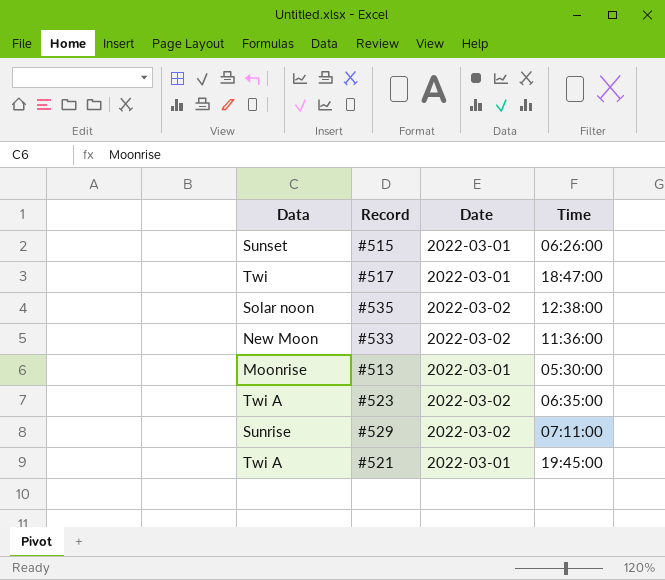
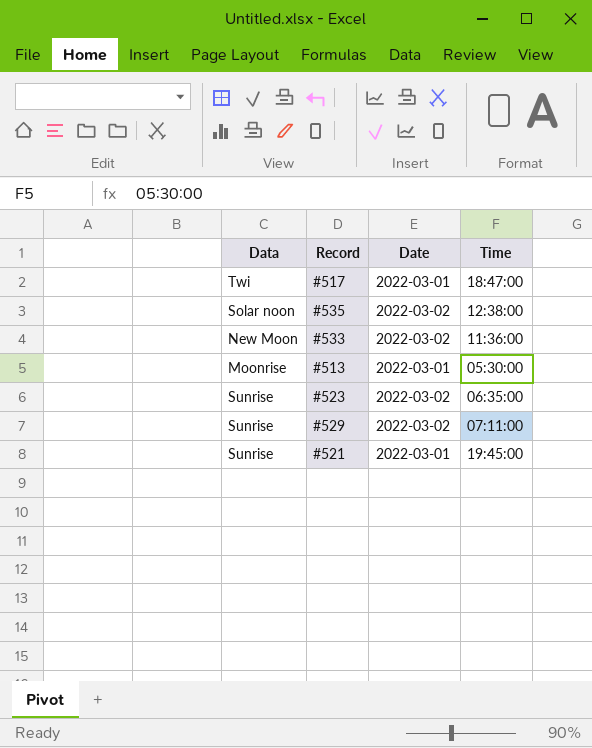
row #515: Sunset | 2022-03-01 | 06:26:00 -> none
#523 | Data: Twi A -> Sunrise
#521 | Data: Twi A -> Sunrise

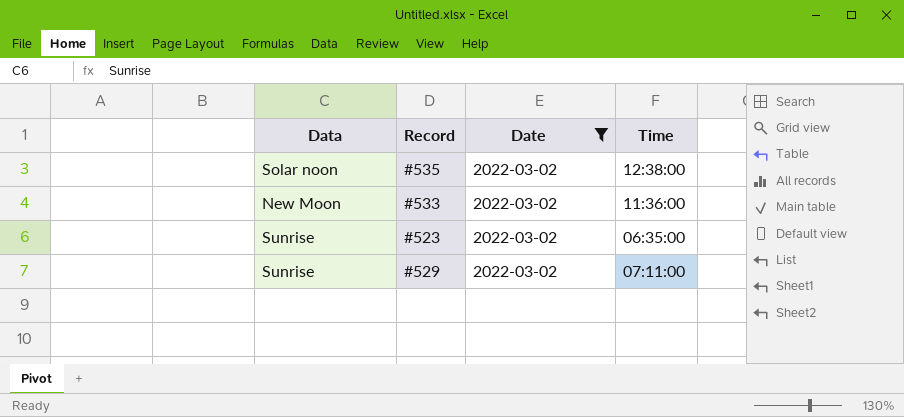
filter: none -> Date = 2022-03-02

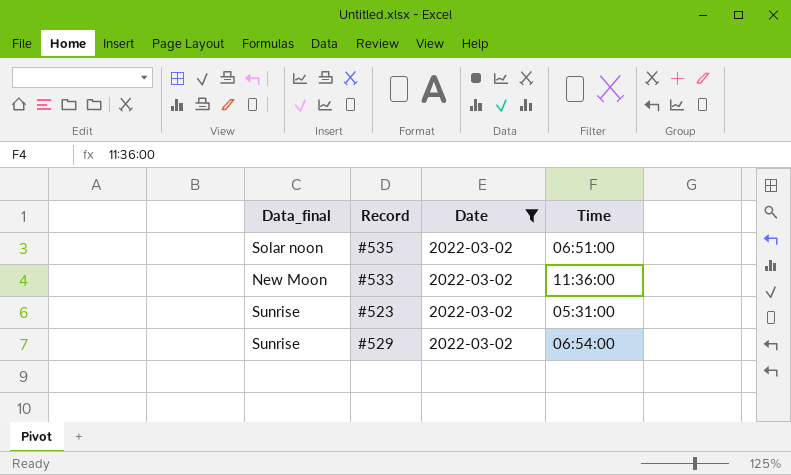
column name: Data -> Data_final
#535 | Time: 12:38:00 -> 06:51:00
#523 | Time: 06:35:00 -> 05:31:00
#529 | Time: 07:11:00 -> 06:54:00

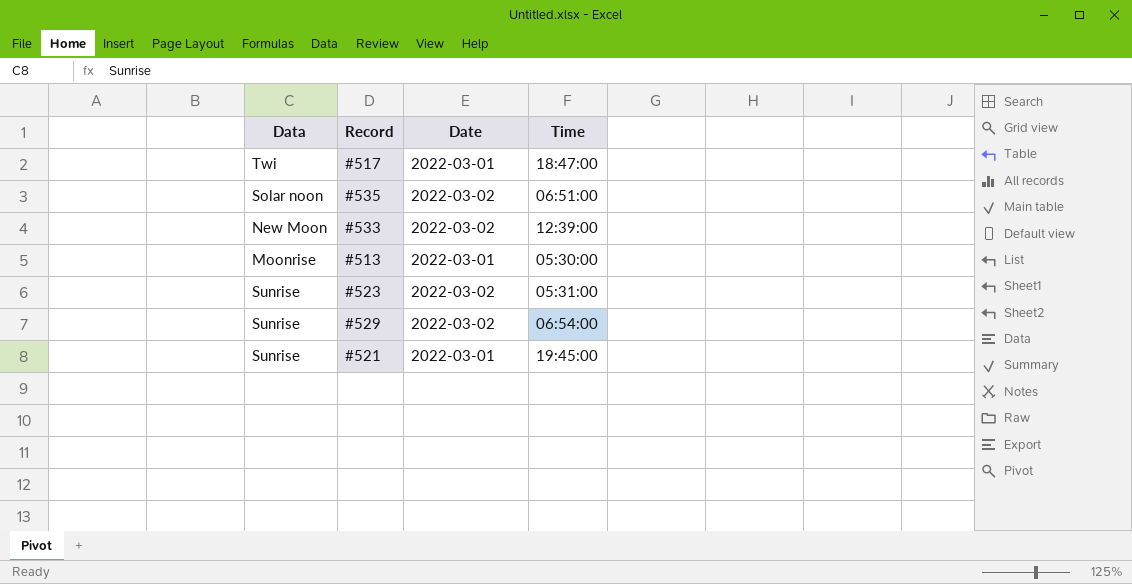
filter: Date = 2022-03-02 -> none
column name: Data_final -> Data
#533 | Time: 11:36:00 -> 12:39:00

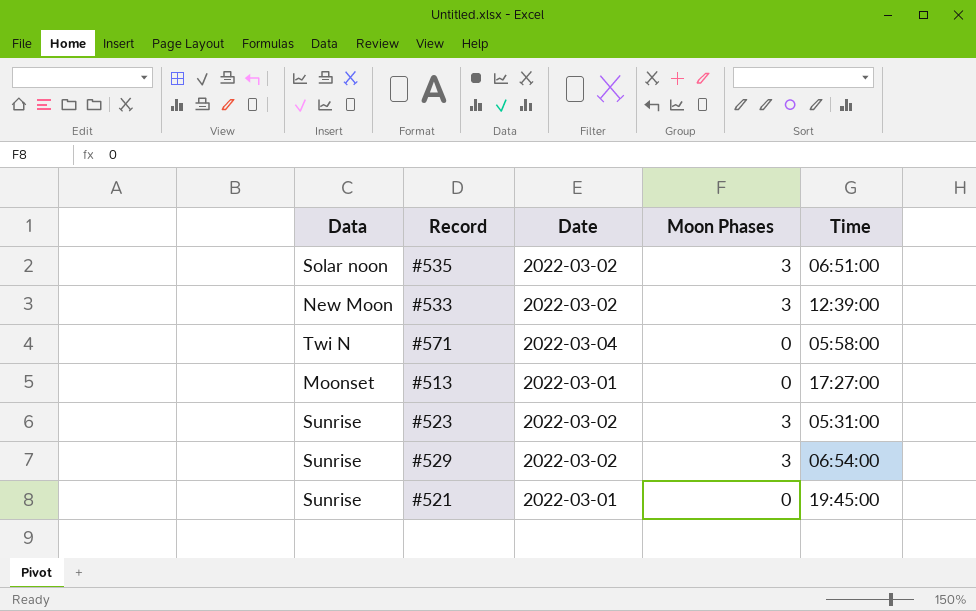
column Moon Phases | position: none -> 4
row #517: Twi | 2022-03-01 | 18:47:00 -> none
row #571: none -> Twi N | 2022-03-04 | 0 | 05:58:00
#513 | Data: Moonrise -> Moonset
#513 | Time: 05:30:00 -> 17:27:00

